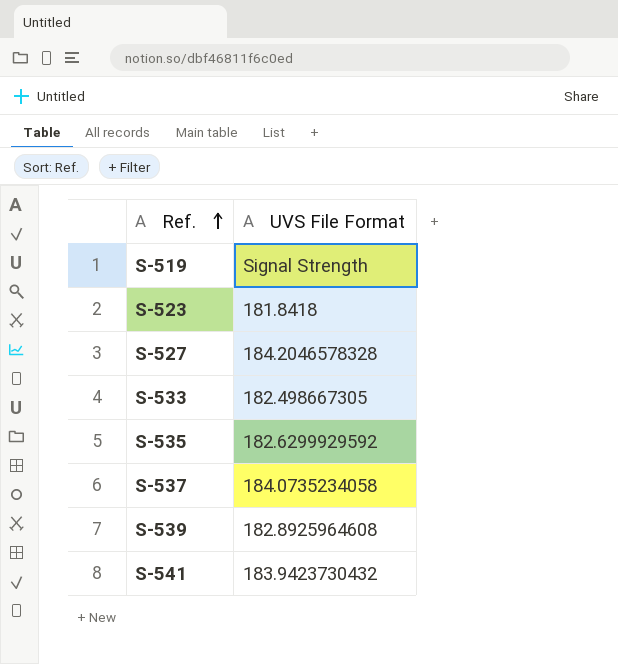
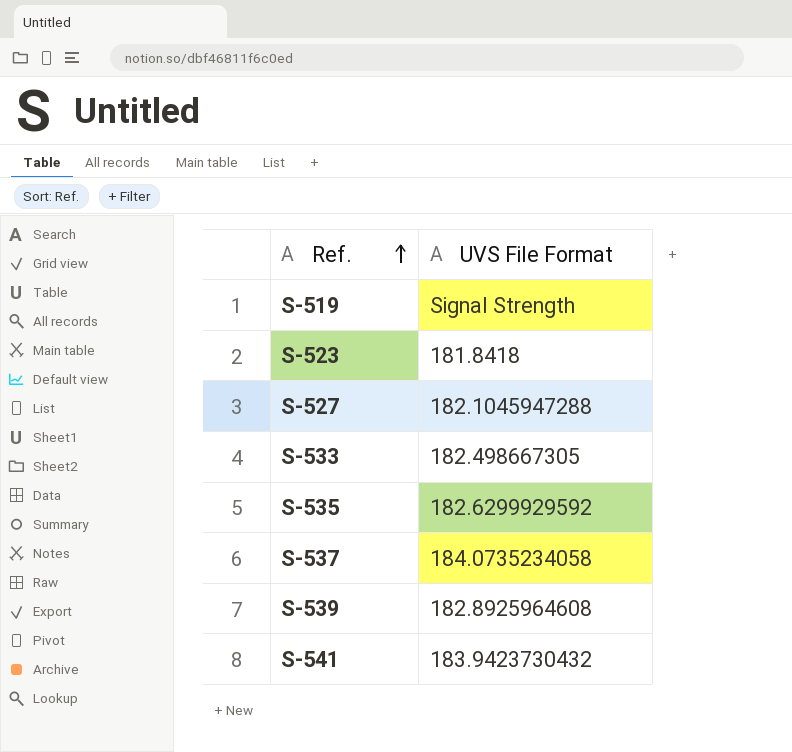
S-527 | UVS File Format: 184.2046578328 -> 182.1045947288

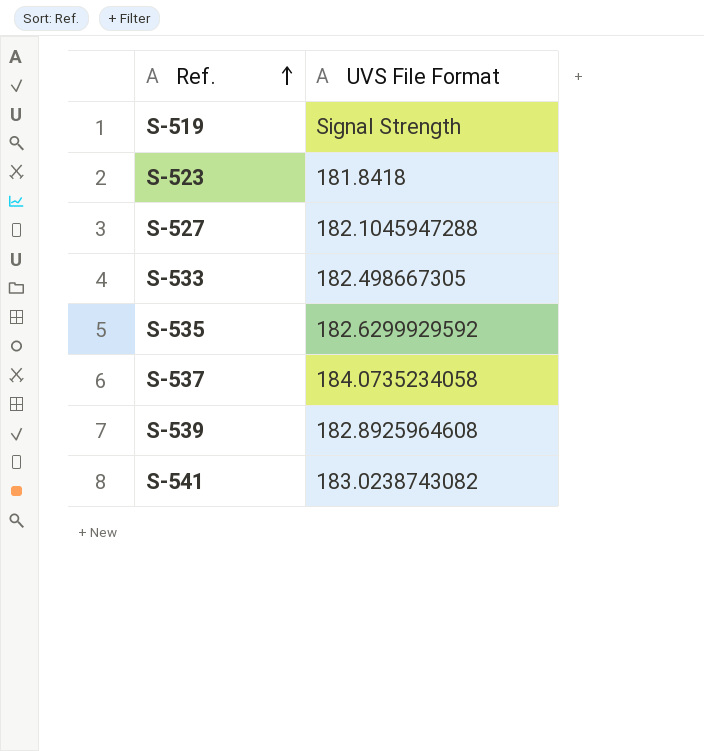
S-541 | UVS File Format: 183.9423730432 -> 183.0238743082

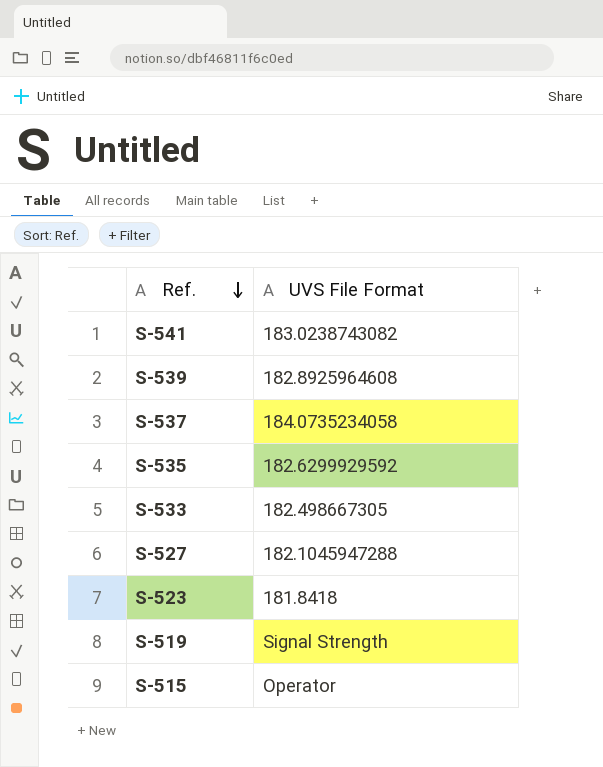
row order: Ref. ascending -> Ref. descending
row S-515: none -> Operator

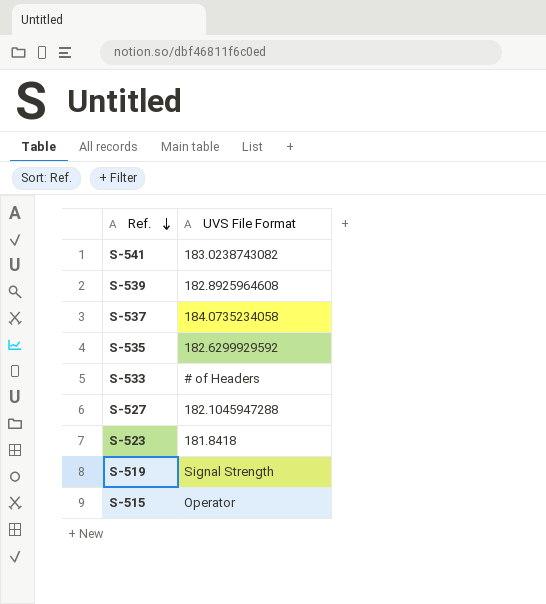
S-533 | UVS File Format: 182.498667305 -> # of Headers

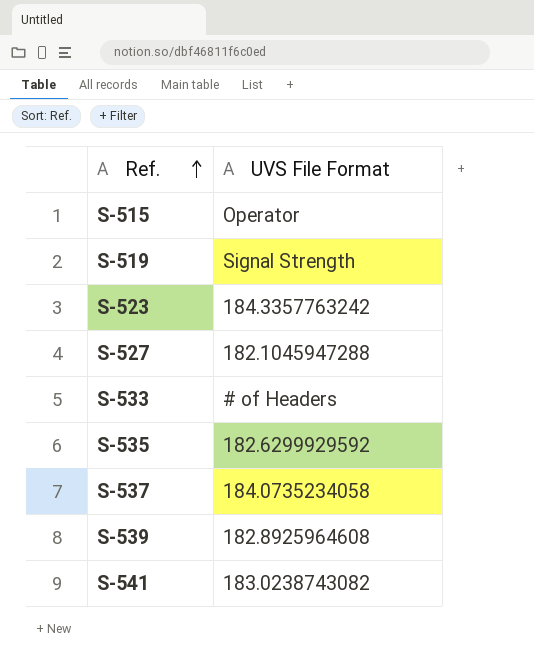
row order: Ref. descending -> Ref. ascending
S-523 | UVS File Format: 181.8418 -> 184.3357763242

